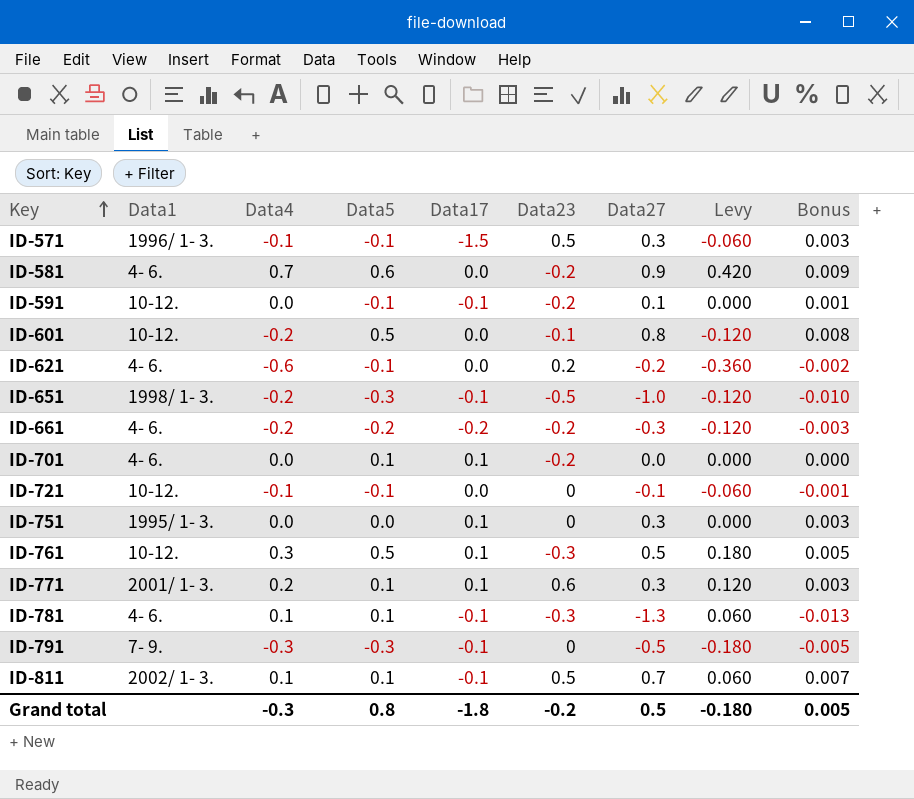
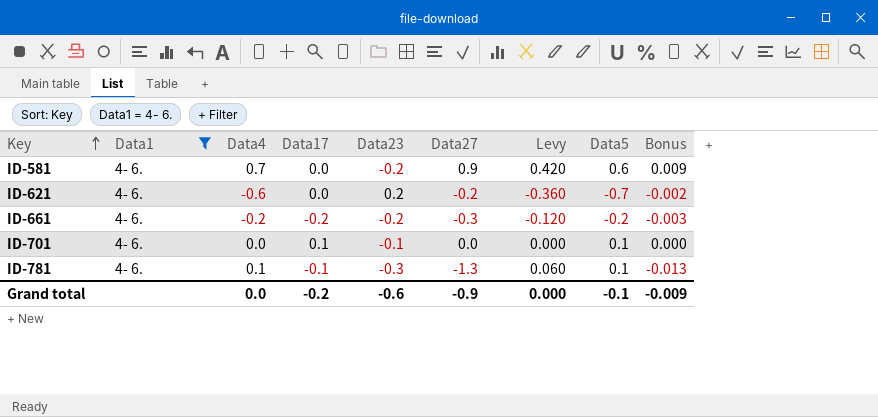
filter: none -> Data1 = 4- 6.
column Data5 | position: 4 -> 8
ID-621 | Data5: -0.1 -> -0.7
ID-701 | Data23: -0.2 -> -0.1
Grand total | Data4: -0.3 -> 0.0
Grand total | Data17: -1.8 -> -0.2
Grand total | Data23: -0.2 -> -0.6
Grand total | Data27: 0.5 -> -0.9
Grand total | Levy: -0.180 -> 0.000
Grand total | Data5: 0.8 -> -0.1
Grand total | Bonus: 0.005 -> -0.009

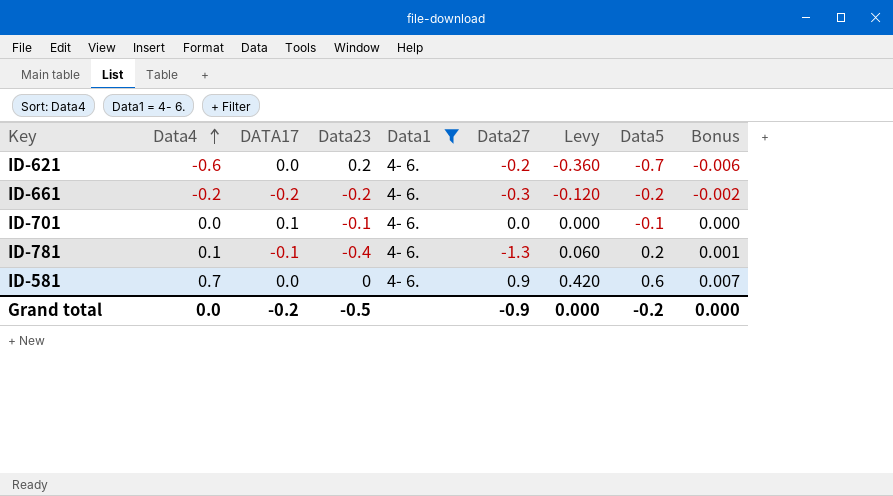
row order: Key ascending -> Data4 ascending
column name: Data17 -> DATA17
column Data1 | position: 2 -> 5
column Bonus | formula: [Data27] * 0.01 -> [Data4] * 0.01
ID-701 | Data5: 0.1 -> -0.1
ID-781 | Data23: -0.3 -> -0.4
ID-781 | Data5: 0.1 -> 0.2
ID-581 | Data23: -0.2 -> 0
Grand total | Data23: -0.6 -> -0.5
Grand total | Data5: -0.1 -> -0.2
Grand total | Bonus: -0.009 -> 0.000

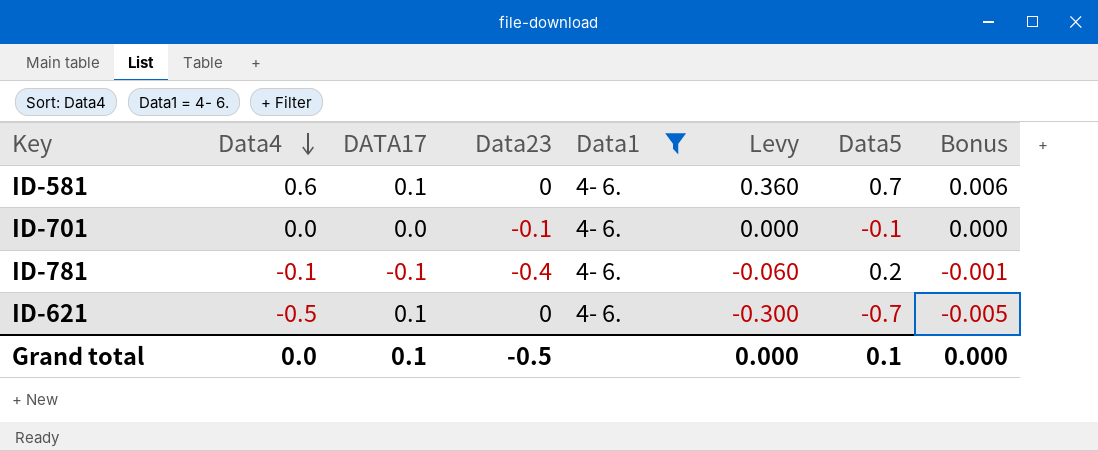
row order: Data4 ascending -> Data4 descending
column Data27 | position: 6 -> none
row ID-661: -0.2 | -0.2 | -0.2 | 4- 6. | -0.3 | -0.120 | -0.2 | -0.002 -> none
ID-581 | Data4: 0.7 -> 0.6
ID-581 | DATA17: 0.0 -> 0.1
ID-581 | Levy: 0.420 -> 0.360
ID-581 | Data5: 0.6 -> 0.7
ID-581 | Bonus: 0.007 -> 0.006
ID-701 | DATA17: 0.1 -> 0.0
ID-781 | Data4: 0.1 -> -0.1
ID-781 | Levy: 0.060 -> -0.060
ID-781 | Bonus: 0.001 -> -0.001
ID-621 | Data4: -0.6 -> -0.5
ID-621 | DATA17: 0.0 -> 0.1
ID-621 | Data23: 0.2 -> 0
ID-621 | Levy: -0.360 -> -0.300
ID-621 | Bonus: -0.006 -> -0.005
Grand total | DATA17: -0.2 -> 0.1
Grand total | Data5: -0.2 -> 0.1

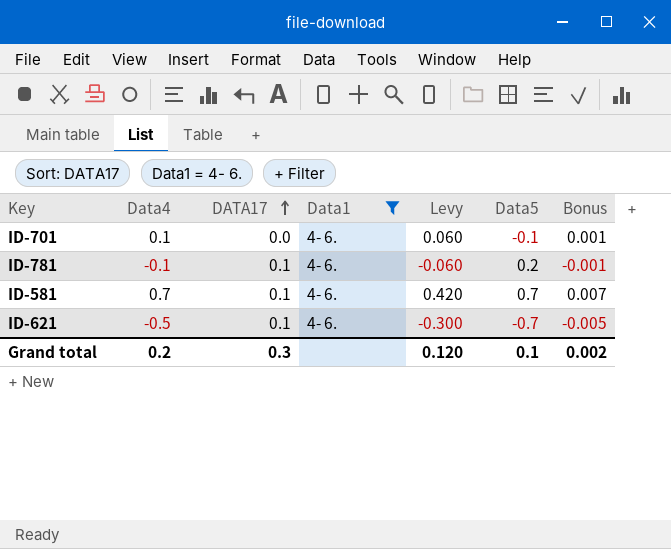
row order: Data4 descending -> DATA17 ascending
column Data23 | position: 4 -> none
ID-701 | Data4: 0.0 -> 0.1
ID-701 | Levy: 0.000 -> 0.060
ID-701 | Bonus: 0.000 -> 0.001
ID-781 | DATA17: -0.1 -> 0.1
ID-581 | Data4: 0.6 -> 0.7
ID-581 | Levy: 0.360 -> 0.420
ID-581 | Bonus: 0.006 -> 0.007
Grand total | Data4: 0.0 -> 0.2
Grand total | DATA17: 0.1 -> 0.3
Grand total | Levy: 0.000 -> 0.120
Grand total | Bonus: 0.000 -> 0.002

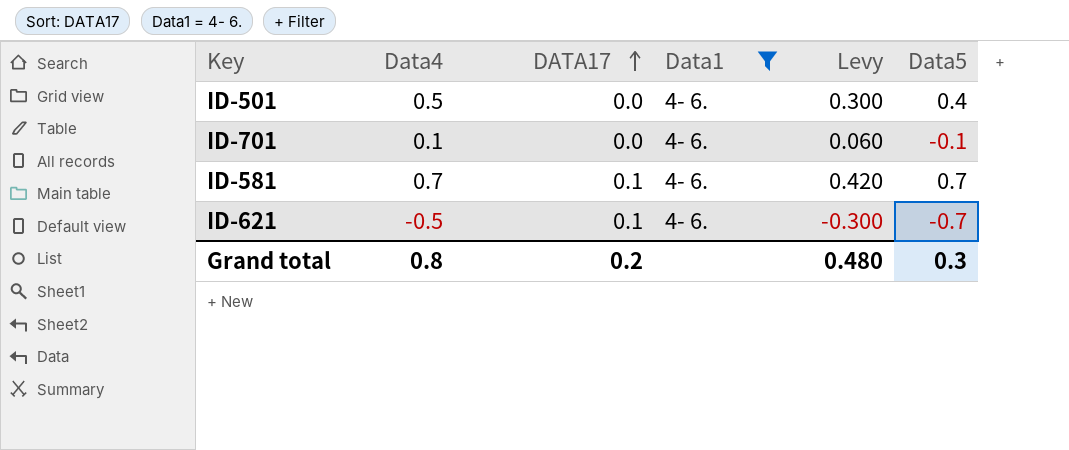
column Bonus | formula: [Data4] * 0.01 -> none
row ID-781: -0.1 | 0.1 | 4- 6. | -0.060 | 0.2 | -0.001 -> none
row ID-501: none -> 0.5 | 0.0 | 4- 6. | 0.300 | 0.4
Grand total | Data4: 0.2 -> 0.8
Grand total | DATA17: 0.3 -> 0.2
Grand total | Levy: 0.120 -> 0.480
Grand total | Data5: 0.1 -> 0.3

